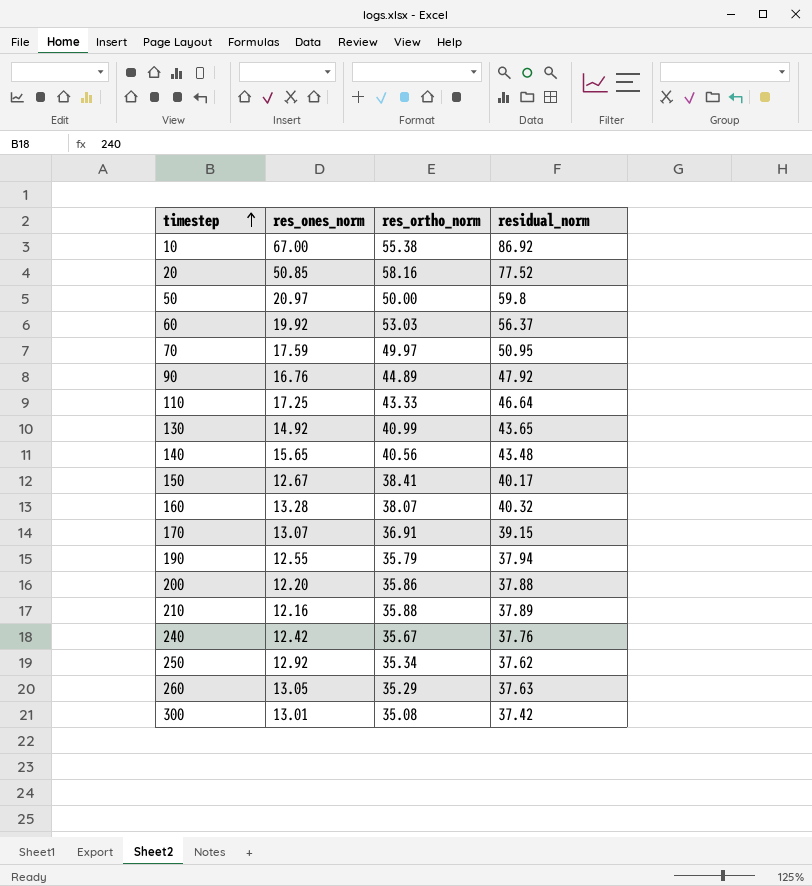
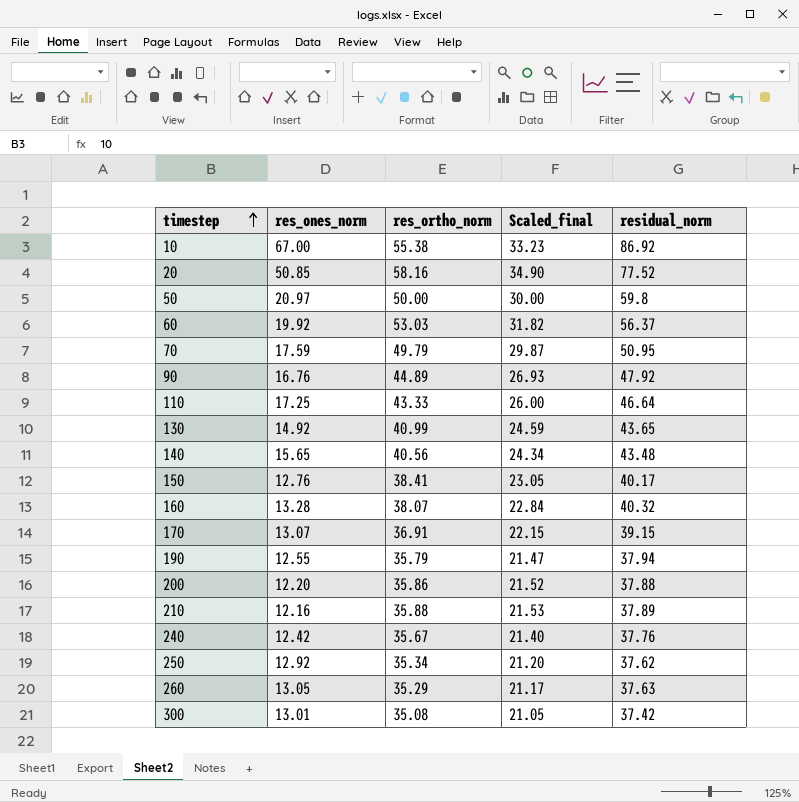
column Scaled_final | formula: none -> [res_ortho_norm] * 0.6
70 | res_ortho_norm: 49.97 -> 49.79
150 | res_ones_norm: 12.67 -> 12.76

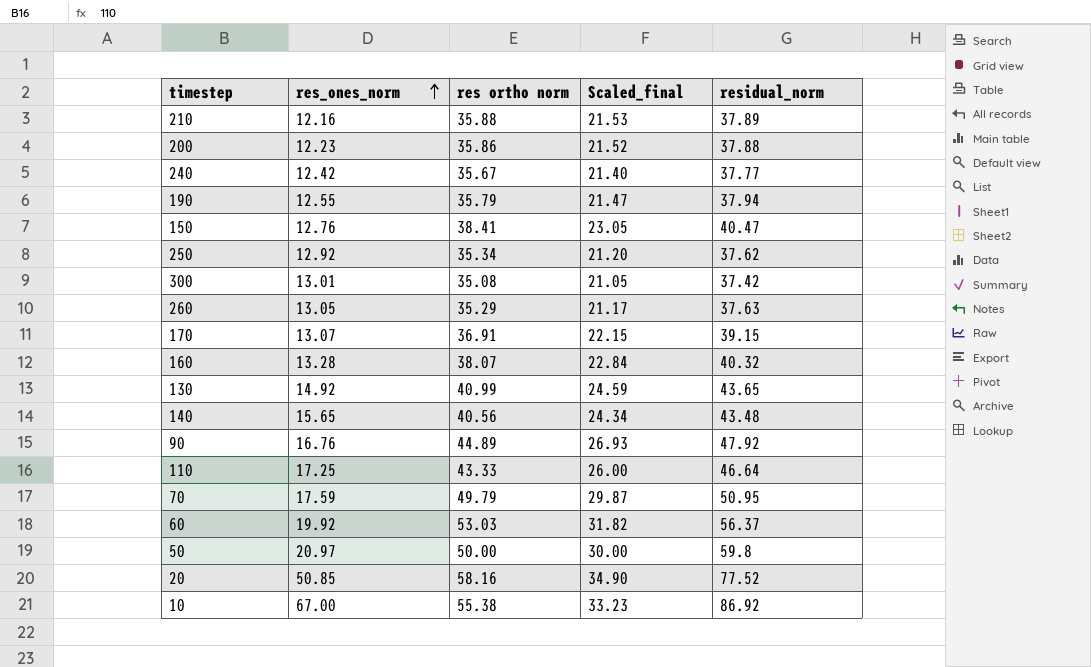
row order: timestep ascending -> res_ones_norm ascending
column name: res_ortho_norm -> res ortho norm
200 | res_ones_norm: 12.20 -> 12.23
240 | residual_norm: 37.76 -> 37.77
150 | residual_norm: 40.17 -> 40.47

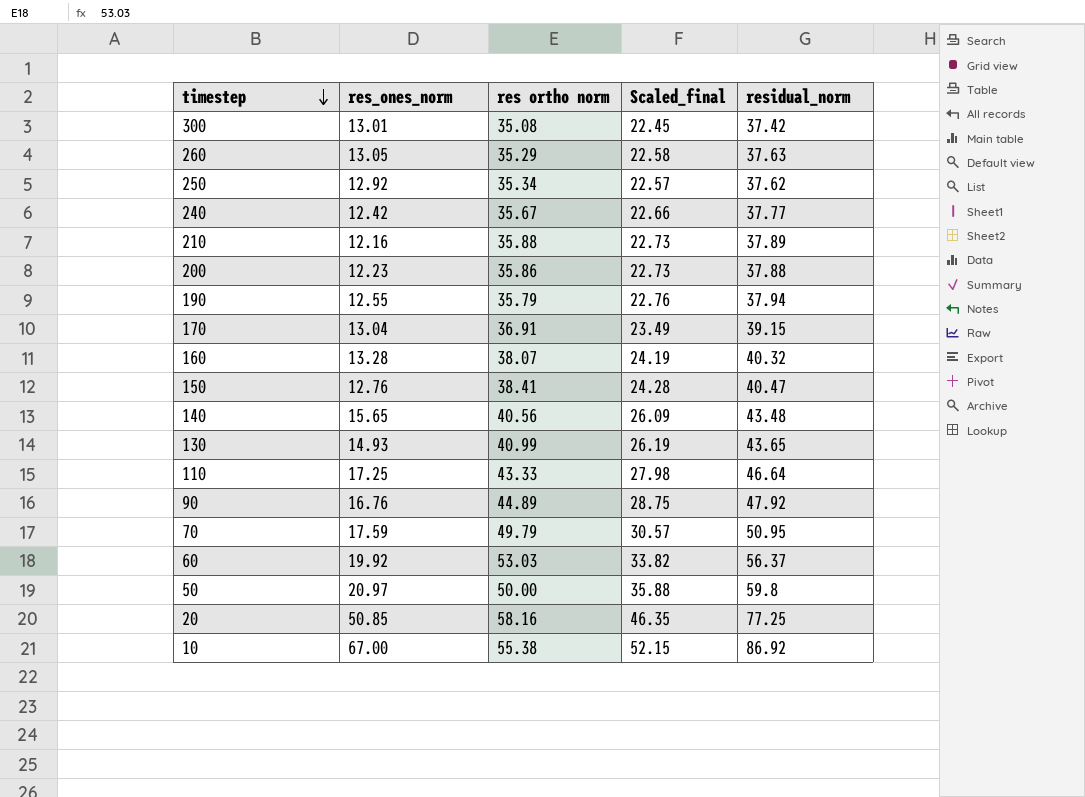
row order: res_ones_norm ascending -> timestep descending
column Scaled_final | formula: [res ortho norm] * 0.6 -> [residual_norm] * 0.6
170 | res_ones_norm: 13.07 -> 13.04
130 | res_ones_norm: 14.92 -> 14.93
20 | residual_norm: 77.52 -> 77.25

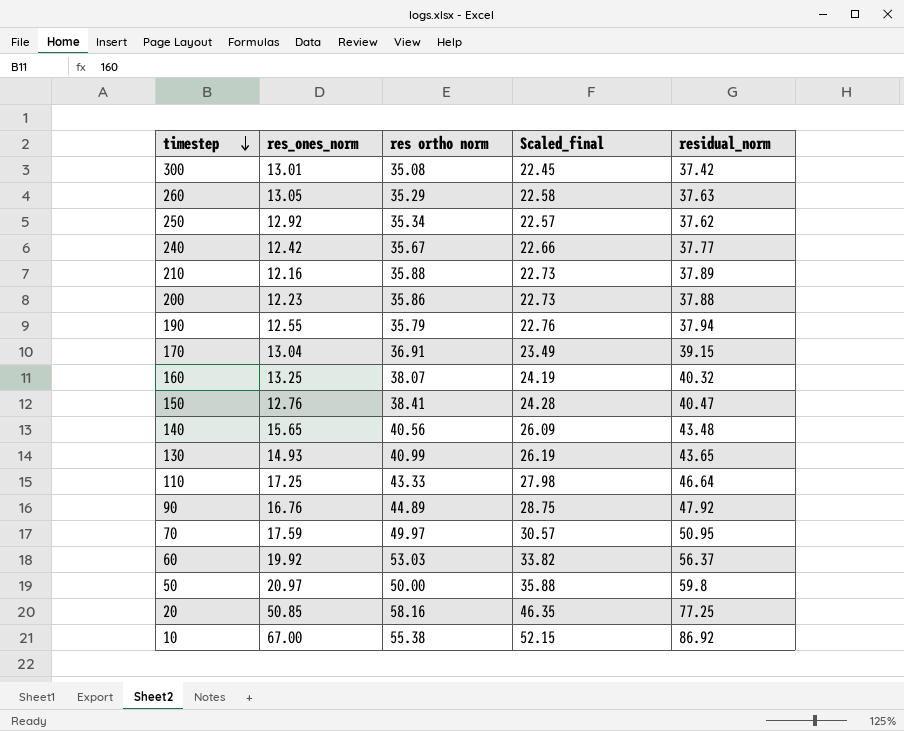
160 | res_ones_norm: 13.28 -> 13.25
70 | res ortho norm: 49.79 -> 49.97

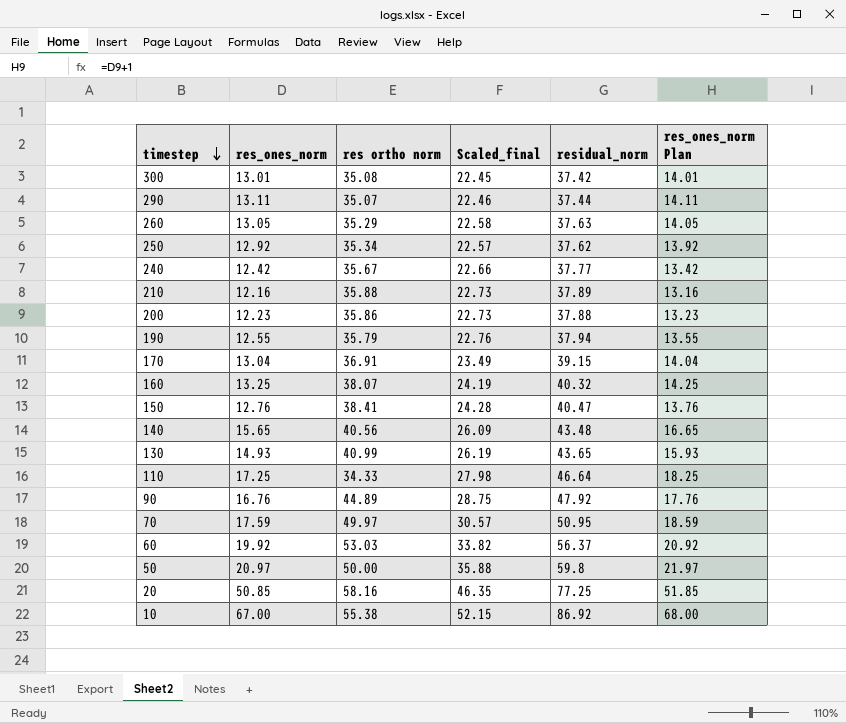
column res_ones_norm Plan | formula: none -> [res_ones_norm] + 1
row 290: none -> 13.11 | 35.07 | 22.46 | 37.44 | 14.11
110 | res ortho norm: 43.33 -> 34.33

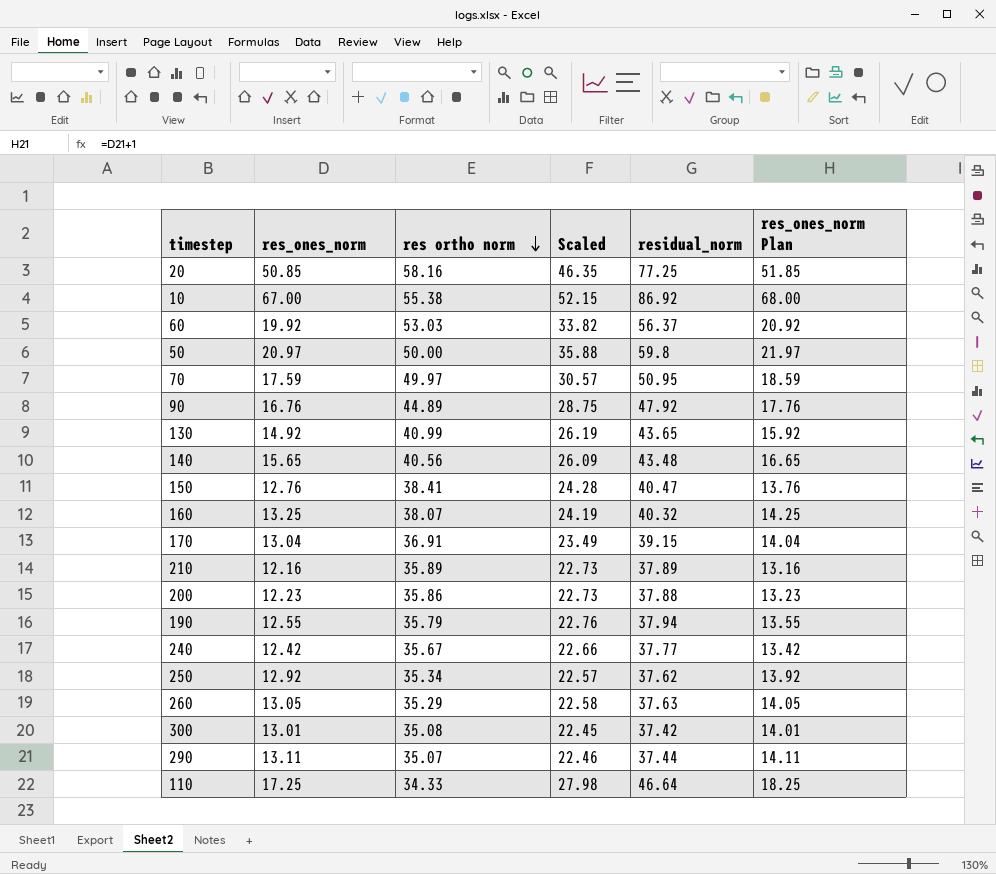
row order: timestep descending -> res ortho norm descending
column name: Scaled_final -> Scaled
130 | res_ones_norm: 14.93 -> 14.92
130 | res_ones_norm Plan: 15.93 -> 15.92
210 | res ortho norm: 35.88 -> 35.89

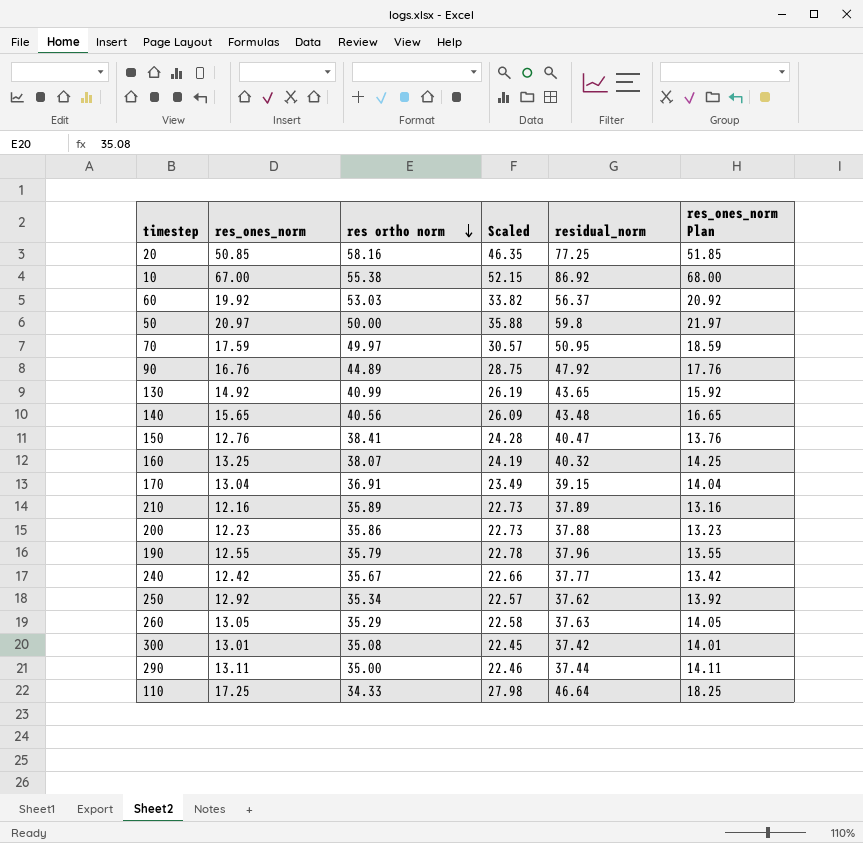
190 | Scaled: 22.76 -> 22.78
190 | residual_norm: 37.94 -> 37.96
290 | res ortho norm: 35.07 -> 35.00

